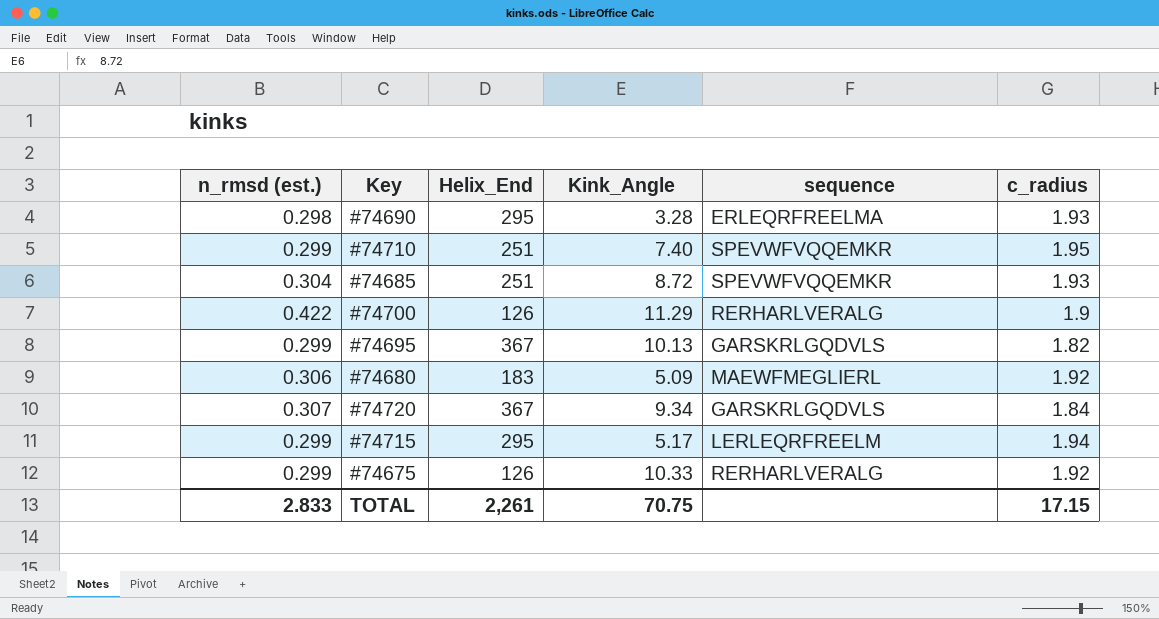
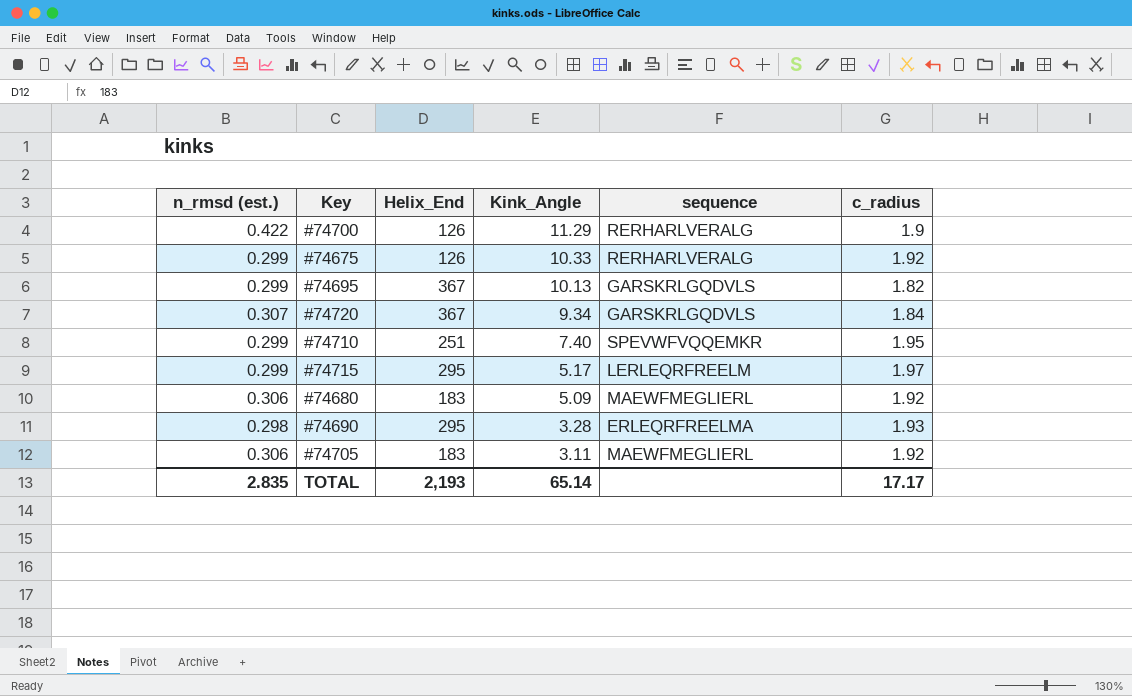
row order: none -> Kink_Angle descending
row #74685: 0.304 | 251 | 8.72 | SPEVWFVQQEMKR | 1.93 -> none
#74715 | c_radius: 1.94 -> 1.97
row #74705: none -> 0.306 | 183 | 3.11 | MAEWFMEGLIERL | 1.92
TOTAL | n_rmsd (est.): 2.833 -> 2.835
TOTAL | Helix_End: 2,261 -> 2,193
TOTAL | Kink_Angle: 70.75 -> 65.14
TOTAL | c_radius: 17.15 -> 17.17

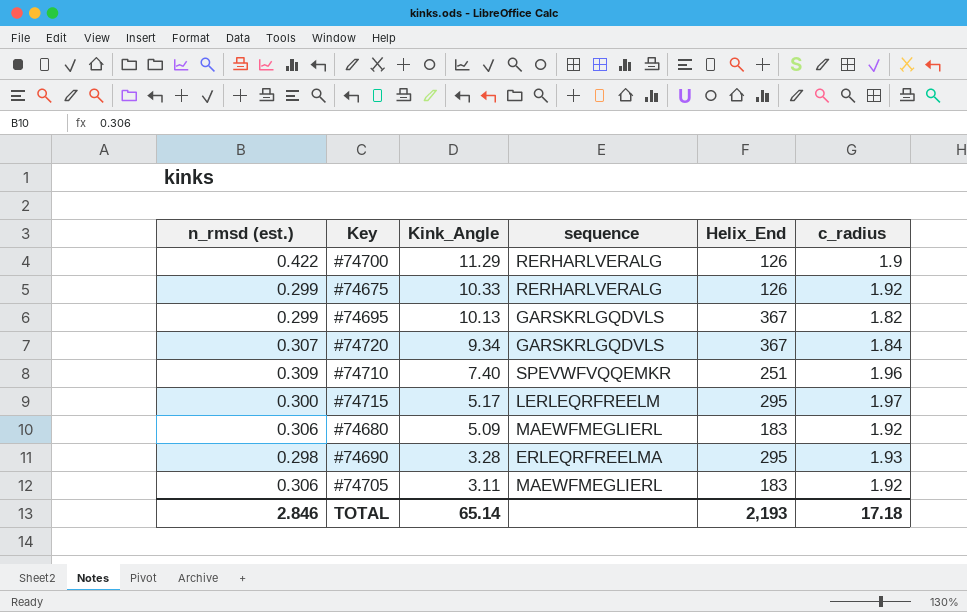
column Helix_End | position: 3 -> 5
#74710 | n_rmsd (est.): 0.299 -> 0.309
#74710 | c_radius: 1.95 -> 1.96
#74715 | n_rmsd (est.): 0.299 -> 0.300
TOTAL | n_rmsd (est.): 2.835 -> 2.846
TOTAL | c_radius: 17.17 -> 17.18

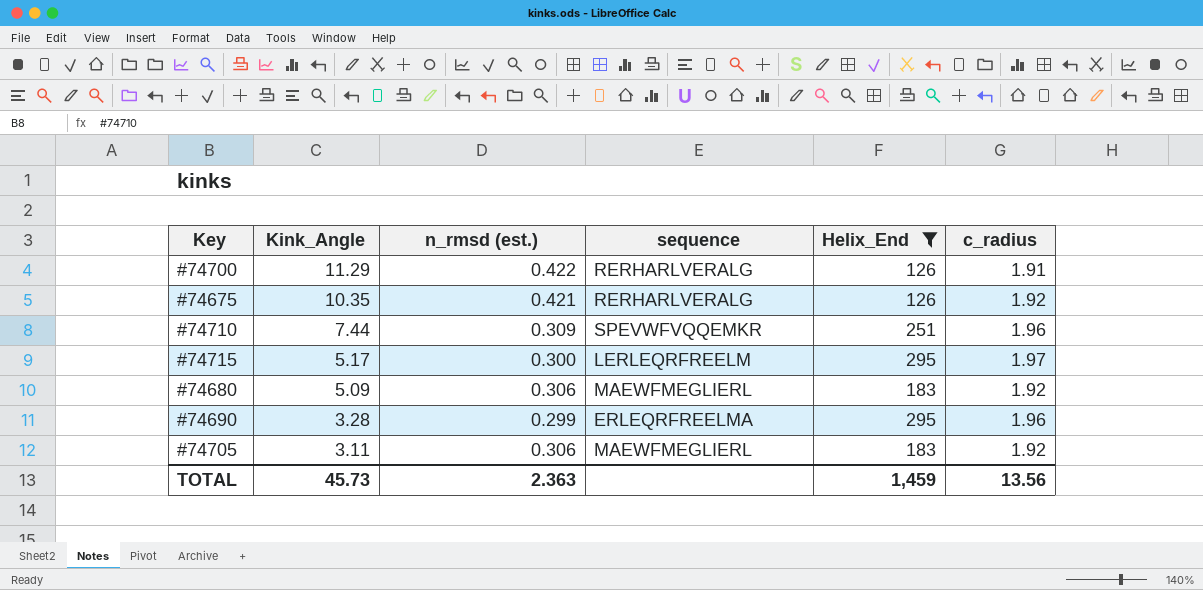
filter: none -> Helix_End != 367
column n_rmsd (est.) | position: 1 -> 3
#74700 | c_radius: 1.9 -> 1.91
#74675 | Kink_Angle: 10.33 -> 10.35
#74675 | n_rmsd (est.): 0.299 -> 0.421
#74710 | Kink_Angle: 7.40 -> 7.44
#74690 | n_rmsd (est.): 0.298 -> 0.299
#74690 | c_radius: 1.93 -> 1.96
TOTAL | Kink_Angle: 65.14 -> 45.73
TOTAL | n_rmsd (est.): 2.846 -> 2.363
TOTAL | Helix_End: 2,193 -> 1,459
TOTAL | c_radius: 17.18 -> 13.56

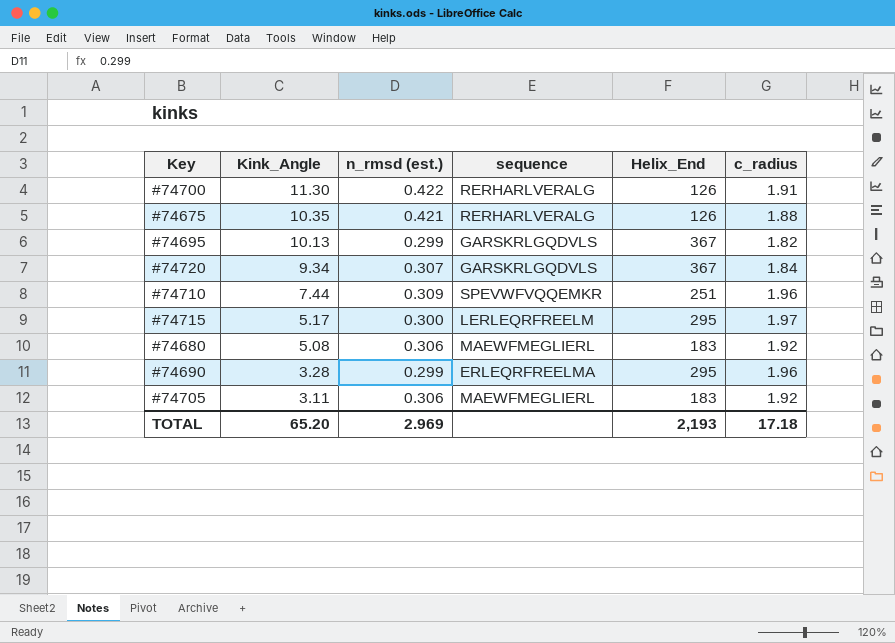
filter: Helix_End != 367 -> none
#74700 | Kink_Angle: 11.29 -> 11.30
#74675 | c_radius: 1.92 -> 1.88
#74680 | Kink_Angle: 5.09 -> 5.08
TOTAL | Kink_Angle: 45.73 -> 65.20
TOTAL | n_rmsd (est.): 2.363 -> 2.969
TOTAL | Helix_End: 1,459 -> 2,193
TOTAL | c_radius: 13.56 -> 17.18

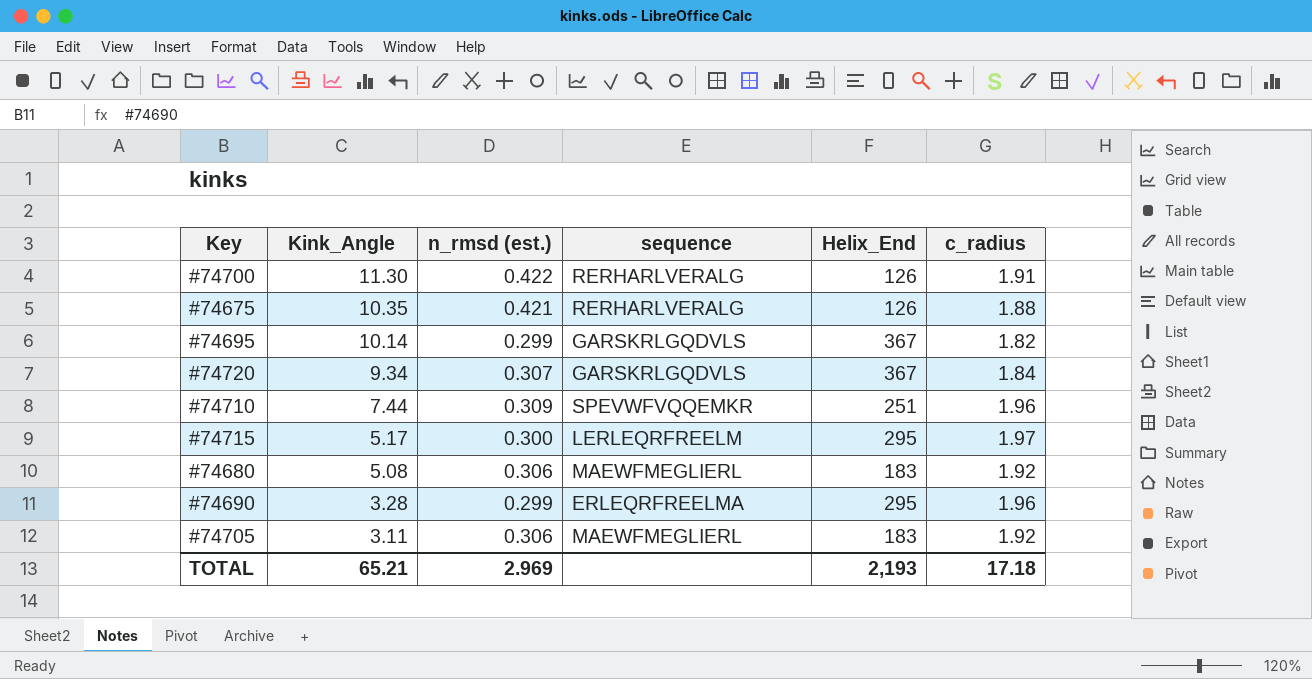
#74695 | Kink_Angle: 10.13 -> 10.14
TOTAL | Kink_Angle: 65.20 -> 65.21

